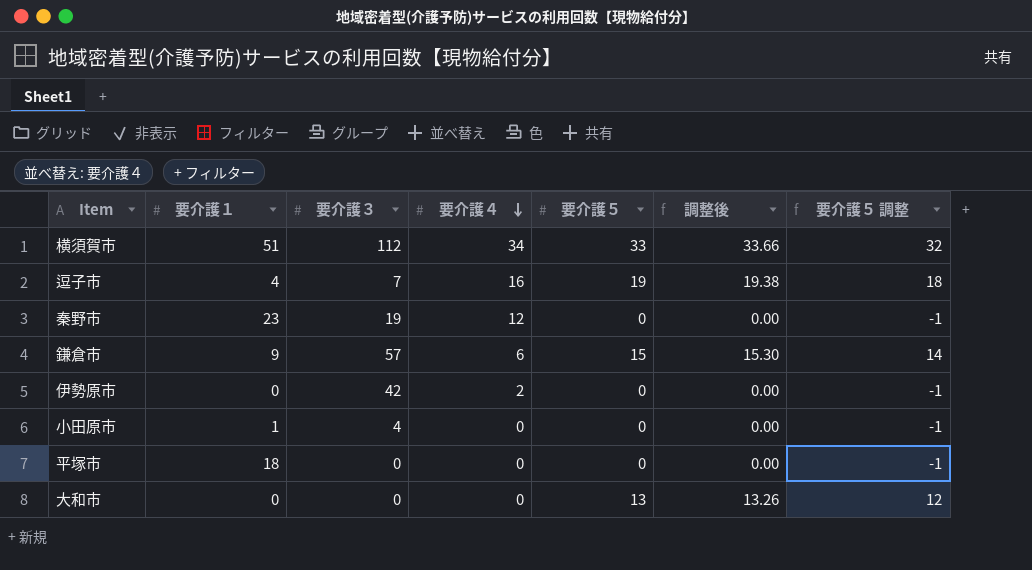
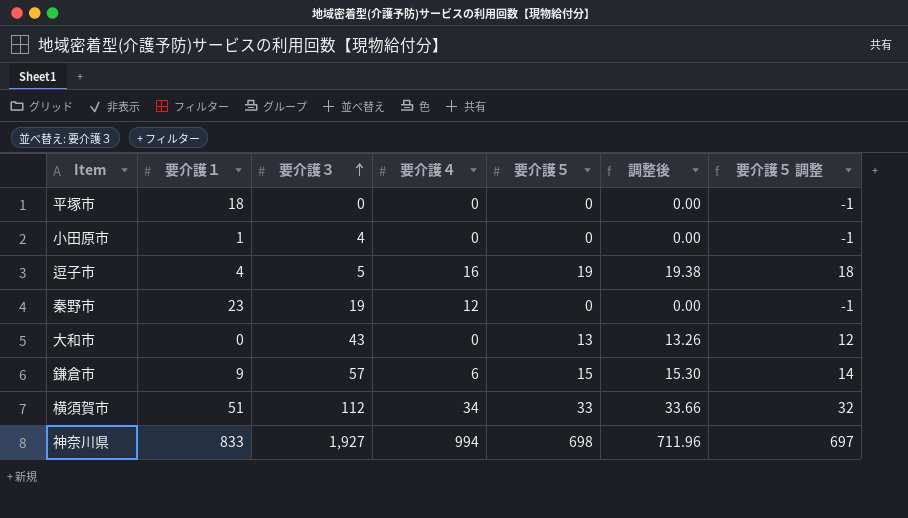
row order: 要介護４ descending -> 要介護３ ascending
row 伊勢原市: 0 | 42 | 2 | 0 | 0.00 | -1 -> none
逗子市 | 要介護３: 7 -> 5
大和市 | 要介護３: 0 -> 43
row 神奈川県: none -> 833 | 1,927 | 994 | 698 | 711.96 | 697

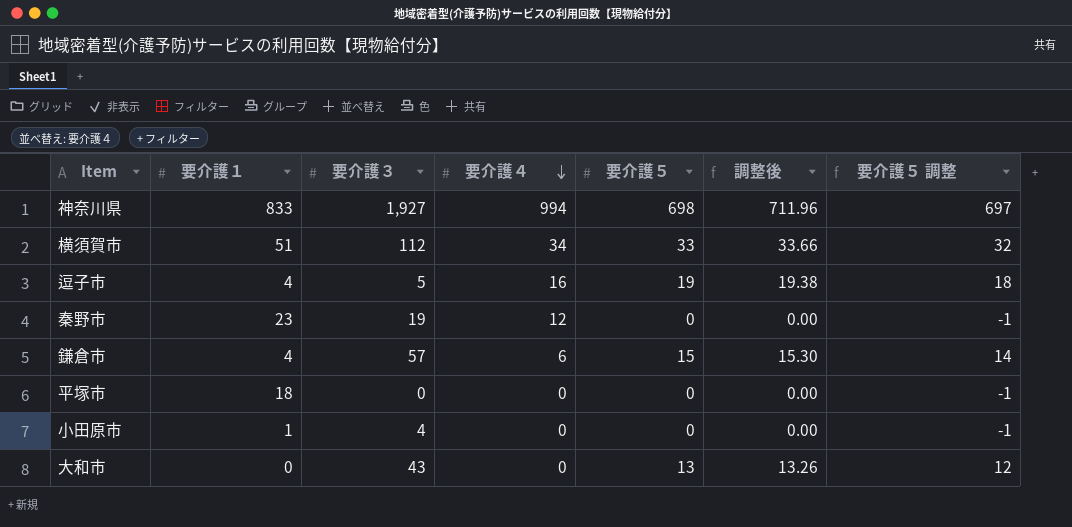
row order: 要介護３ ascending -> 要介護４ descending
鎌倉市 | 要介護１: 9 -> 4

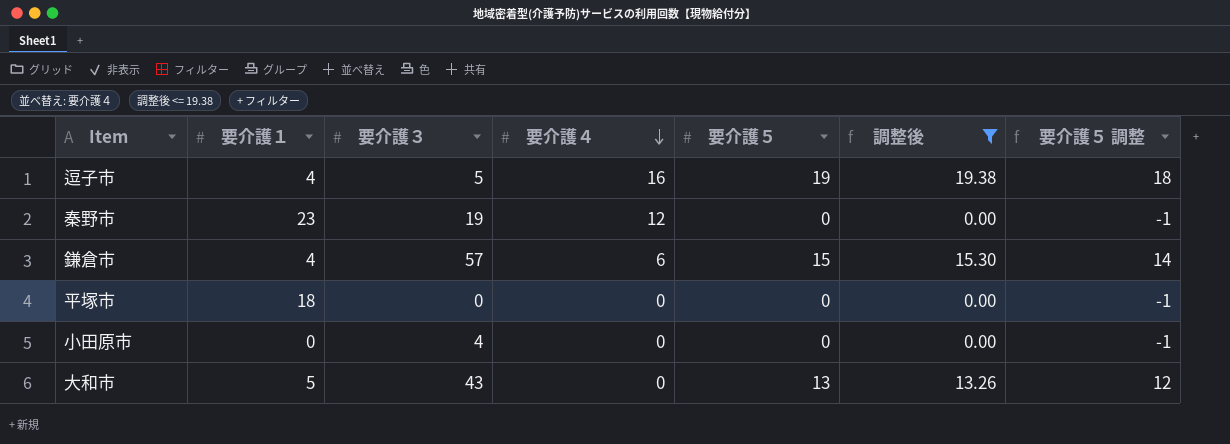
filter: none -> 調整後 <= 19.38
小田原市 | 要介護１: 1 -> 0
大和市 | 要介護１: 0 -> 5

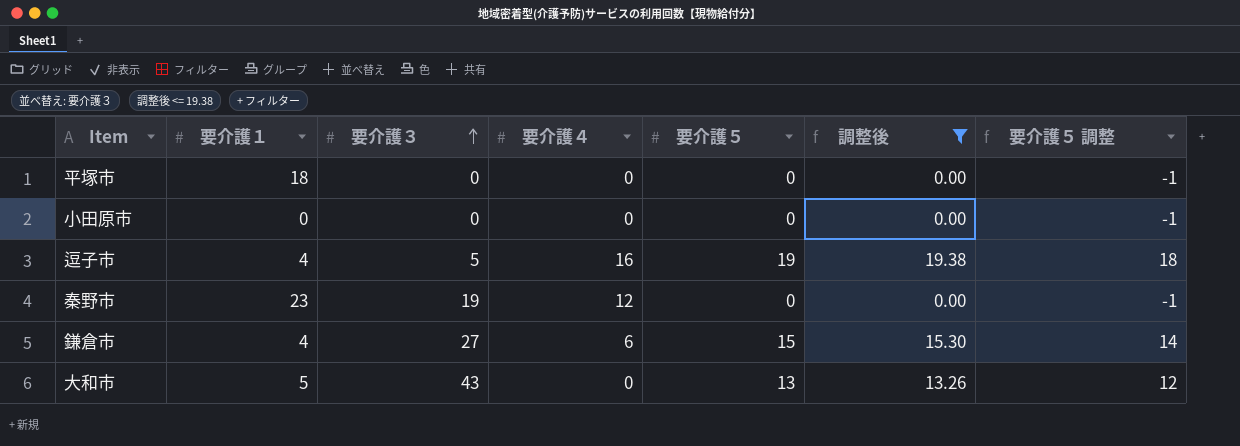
row order: 要介護４ descending -> 要介護３ ascending
小田原市 | 要介護３: 4 -> 0
鎌倉市 | 要介護３: 57 -> 27

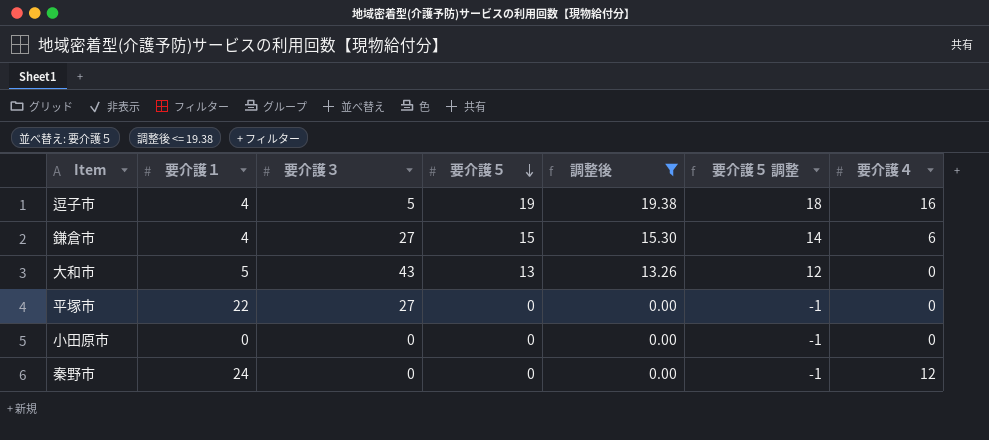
row order: 要介護３ ascending -> 要介護５ descending
column 要介護４ | position: 4 -> 7
平塚市 | 要介護１: 18 -> 22
平塚市 | 要介護３: 0 -> 27
秦野市 | 要介護１: 23 -> 24
秦野市 | 要介護３: 19 -> 0

